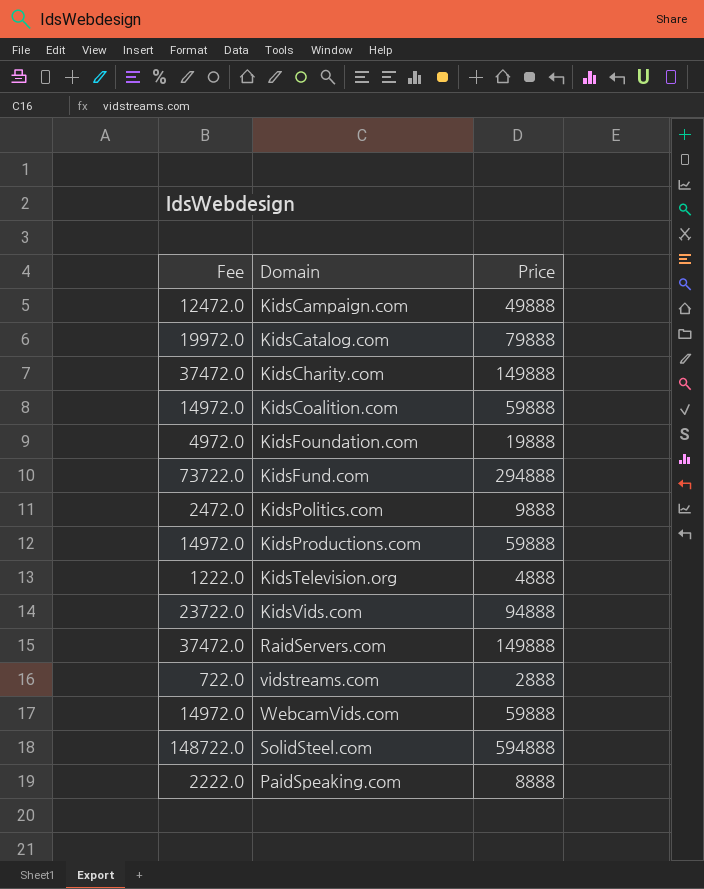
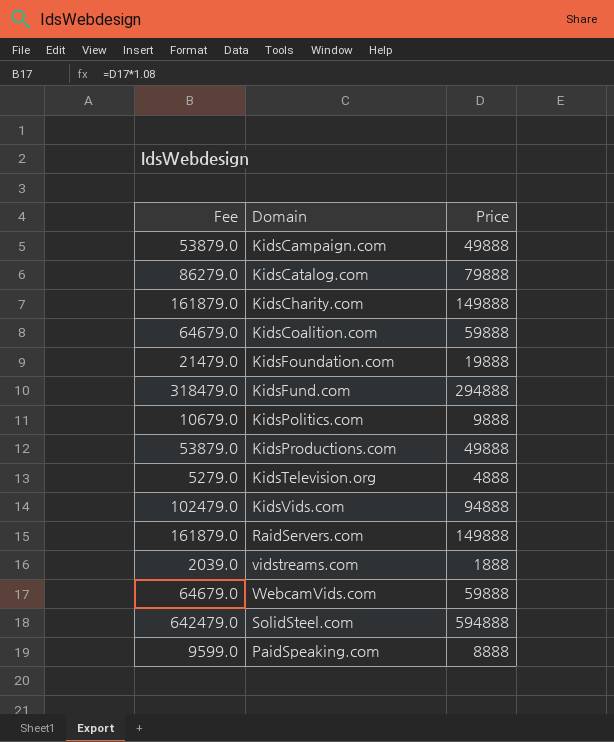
column Fee | formula: [Price] * 0.25 -> [Price] * 1.08
KidsProductions.com | Price: 59888 -> 49888
vidstreams.com | Price: 2888 -> 1888

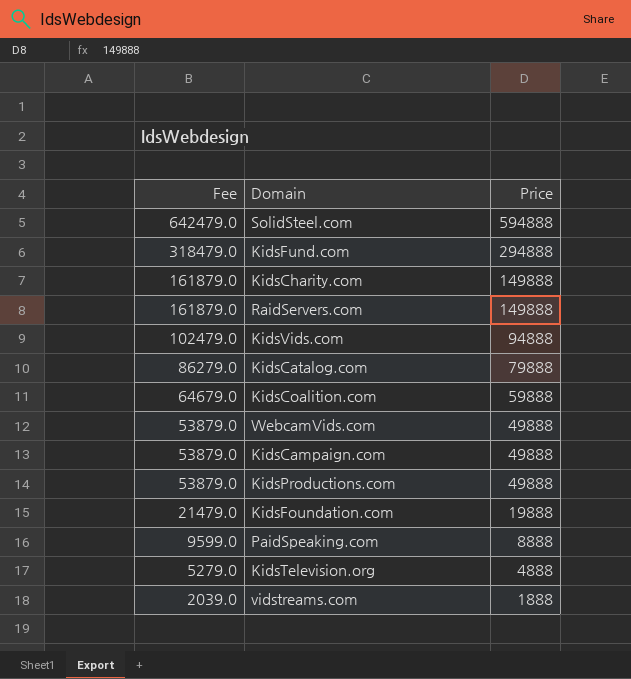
row order: none -> Fee descending
row KidsPolitics.com: 10679.0 | 9888 -> none
WebcamVids.com | Fee: 64679.0 -> 53879.0
WebcamVids.com | Price: 59888 -> 49888

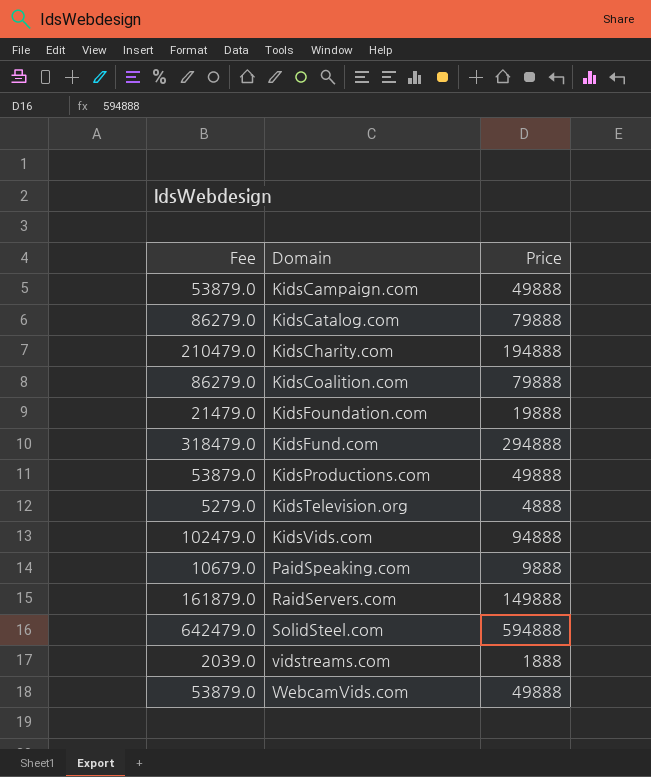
row order: Fee descending -> Domain ascending
KidsCharity.com | Fee: 161879.0 -> 210479.0
KidsCharity.com | Price: 149888 -> 194888
KidsCoalition.com | Fee: 64679.0 -> 86279.0
KidsCoalition.com | Price: 59888 -> 79888
PaidSpeaking.com | Fee: 9599.0 -> 10679.0
PaidSpeaking.com | Price: 8888 -> 9888

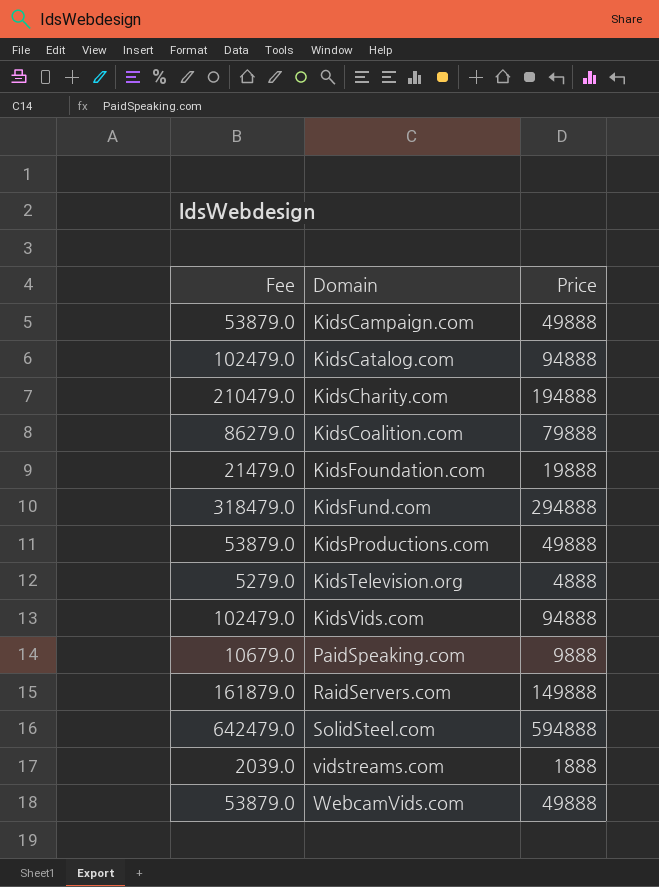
KidsCatalog.com | Fee: 86279.0 -> 102479.0
KidsCatalog.com | Price: 79888 -> 94888

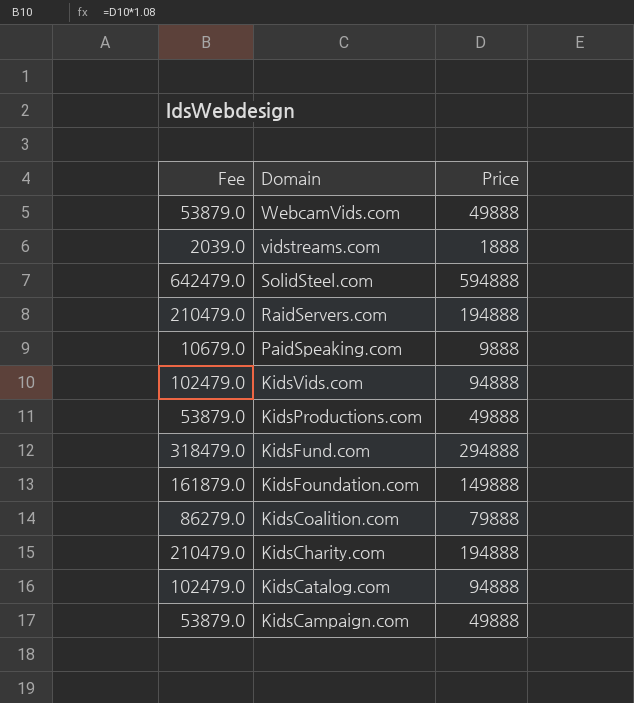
row order: Domain ascending -> Domain descending
row KidsTelevision.org: 5279.0 | 4888 -> none
RaidServers.com | Fee: 161879.0 -> 210479.0
RaidServers.com | Price: 149888 -> 194888
KidsFoundation.com | Fee: 21479.0 -> 161879.0
KidsFoundation.com | Price: 19888 -> 149888

